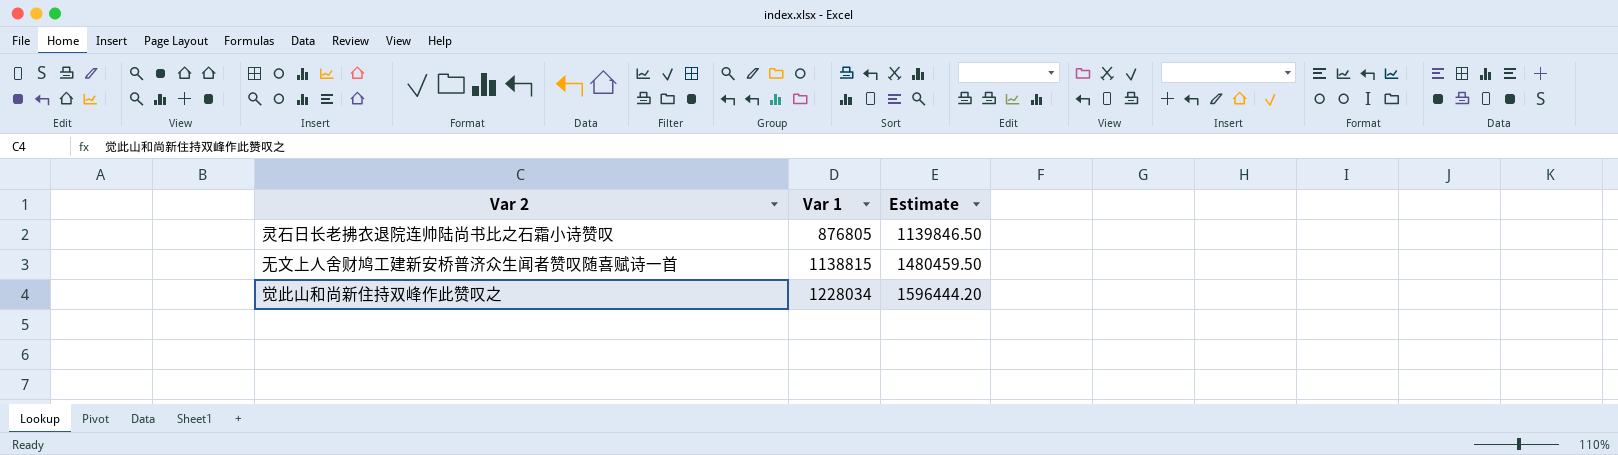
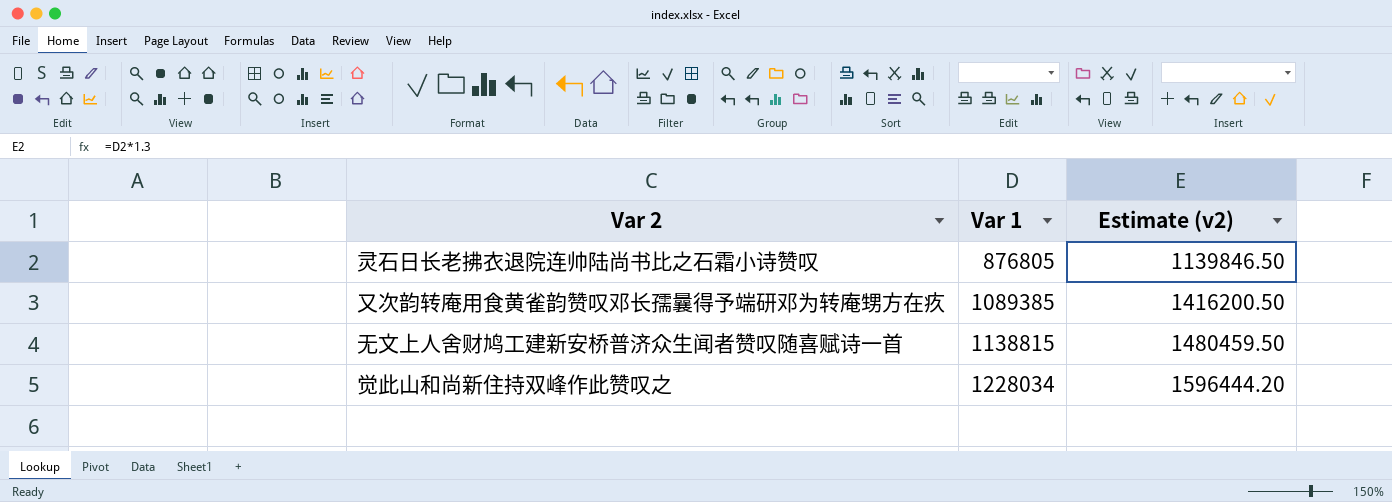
column name: Estimate -> Estimate (v2)
row 又次韵转庵用食黄雀韵赞叹邓长孺曩得予端研邓为转庵甥方在疚: none -> 1089385 | 1416200.50

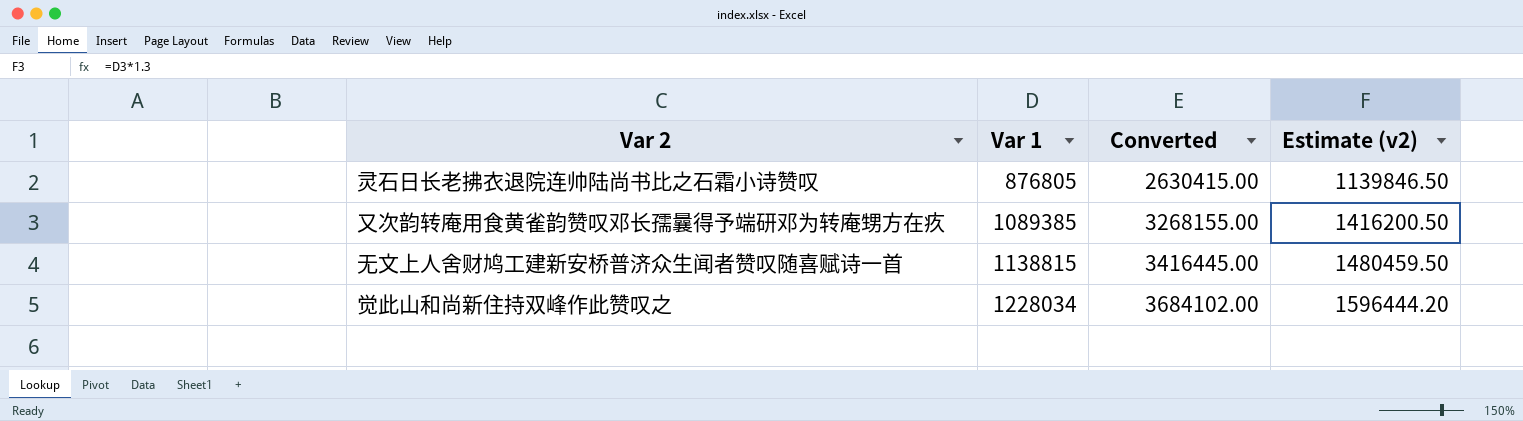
column Converted | formula: none -> [Var 1] * 3

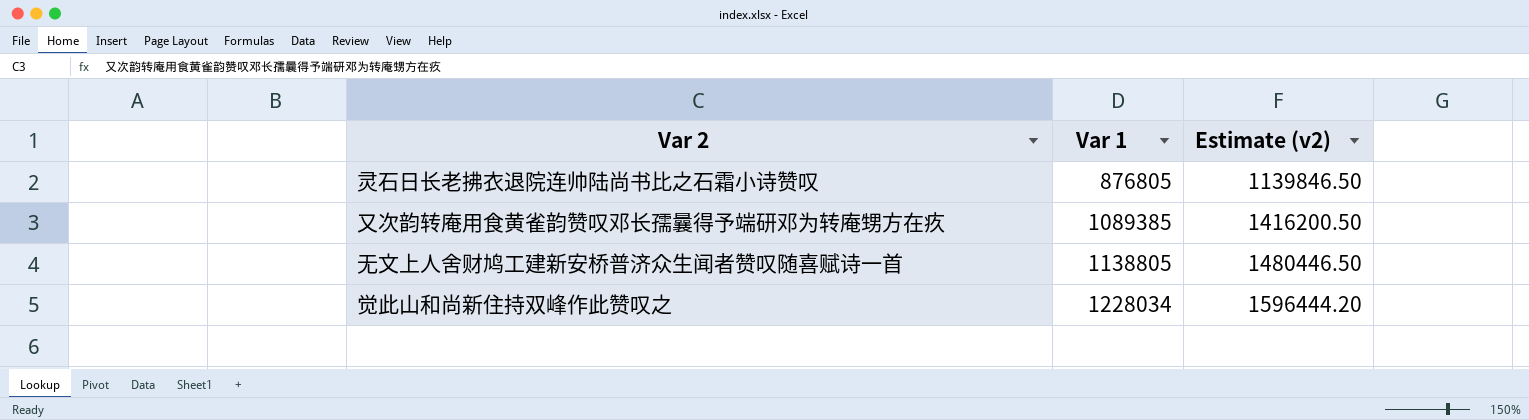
column Converted | formula: [Var 1] * 3 -> none
无文上人舍财鸠工建新安桥普济众生闻者赞叹随喜赋诗一首 | Var 1: 1138815 -> 1138805
无文上人舍财鸠工建新安桥普济众生闻者赞叹随喜赋诗一首 | Estimate (v2): 1480459.50 -> 1480446.50

